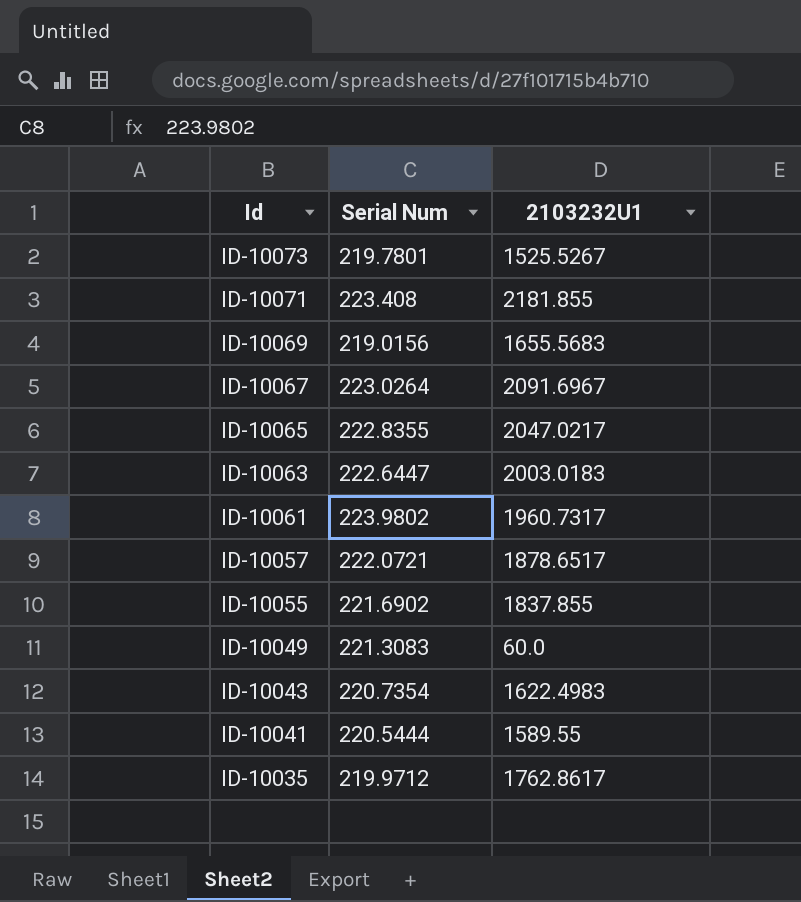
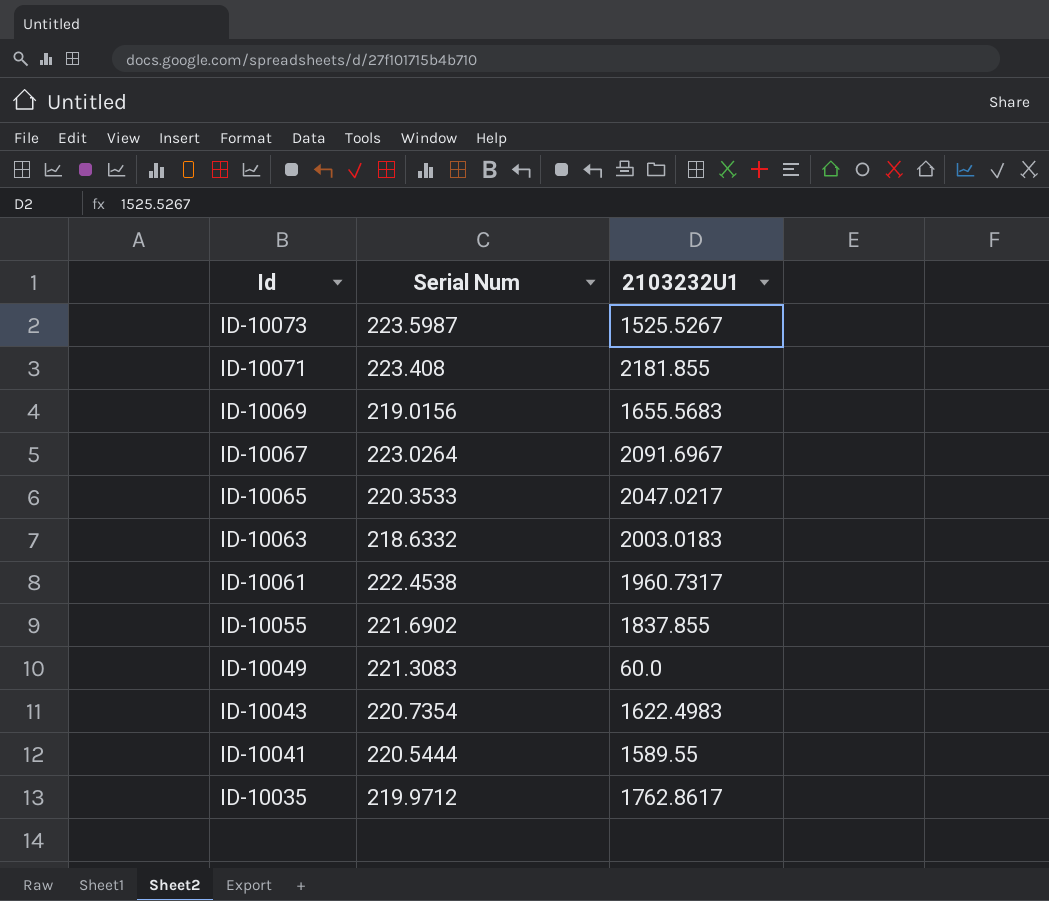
row ID-10057: 222.0721 | 1878.6517 -> none
ID-10073 | Serial Num: 219.7801 -> 223.5987
ID-10065 | Serial Num: 222.8355 -> 220.3533
ID-10063 | Serial Num: 222.6447 -> 218.6332
ID-10061 | Serial Num: 223.9802 -> 222.4538

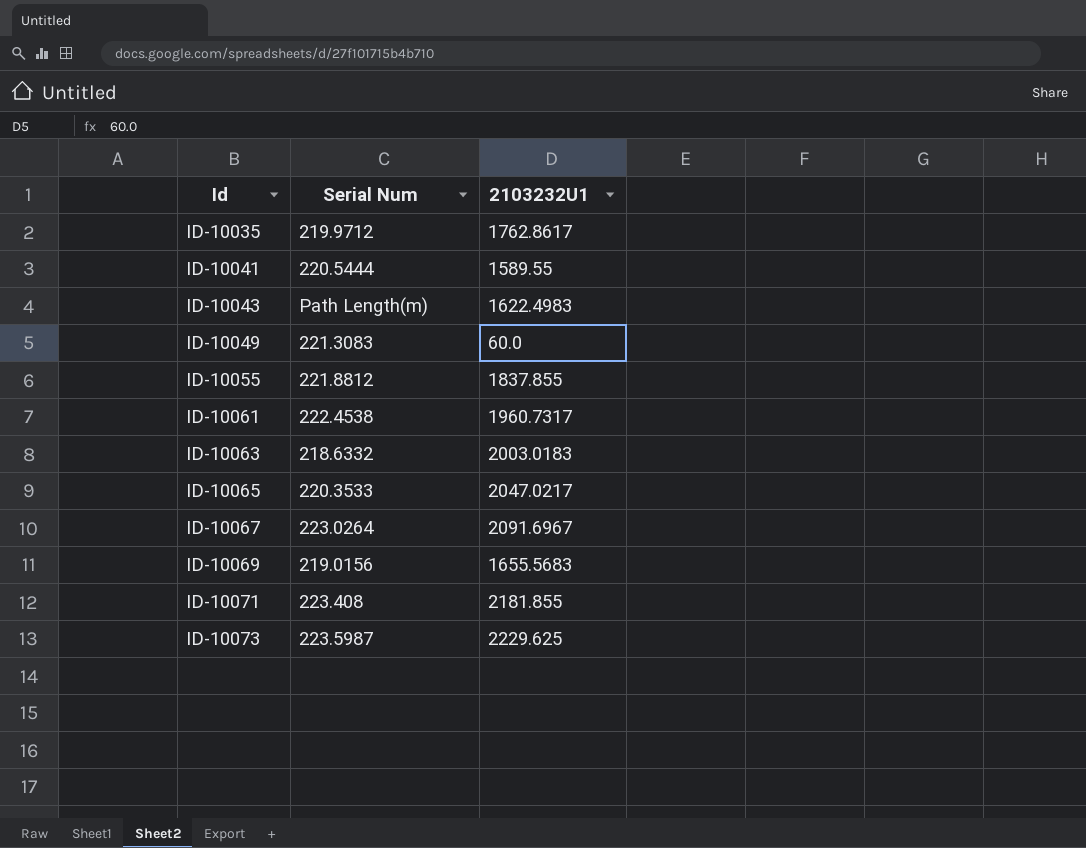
row order: Id descending -> Id ascending
ID-10043 | Serial Num: 220.7354 -> Path Length(m)
ID-10055 | Serial Num: 221.6902 -> 221.8812
ID-10073 | 2103232U1: 1525.5267 -> 2229.625

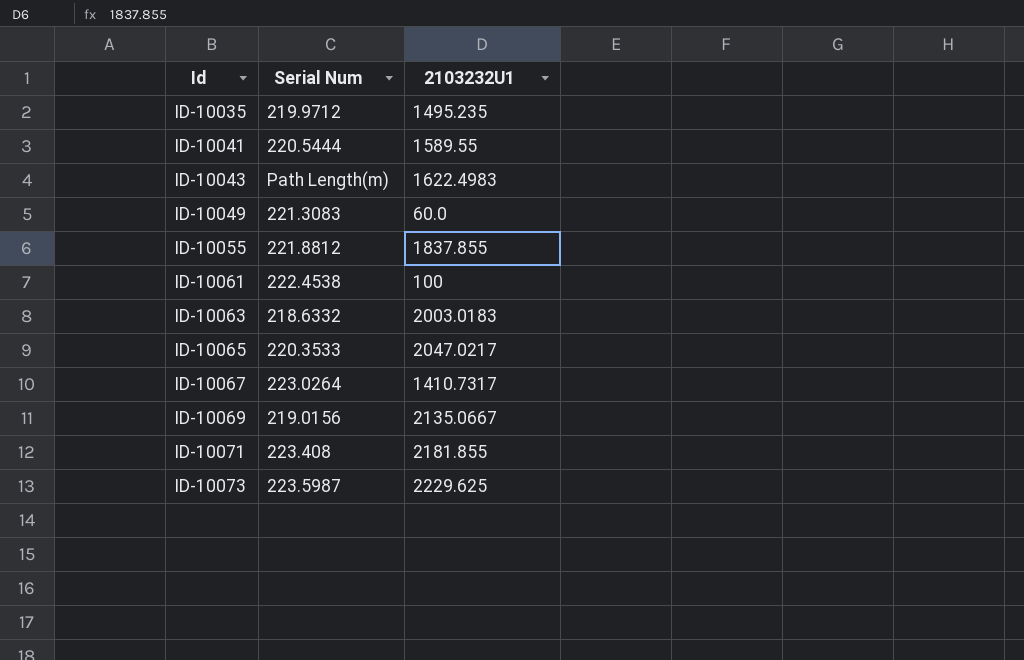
ID-10035 | 2103232U1: 1762.8617 -> 1495.235
ID-10061 | 2103232U1: 1960.7317 -> 100
ID-10067 | 2103232U1: 2091.6967 -> 1410.7317
ID-10069 | 2103232U1: 1655.5683 -> 2135.0667

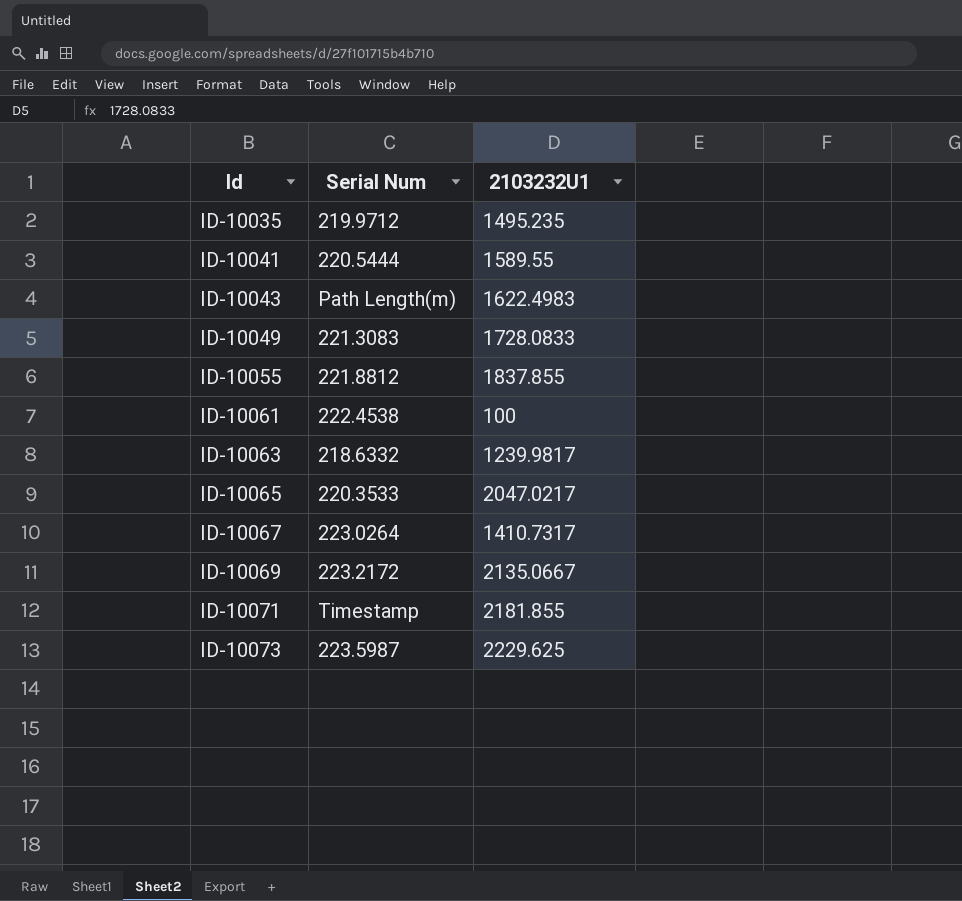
ID-10049 | 2103232U1: 60.0 -> 1728.0833
ID-10063 | 2103232U1: 2003.0183 -> 1239.9817
ID-10069 | Serial Num: 219.0156 -> 223.2172
ID-10071 | Serial Num: 223.408 -> Timestamp

